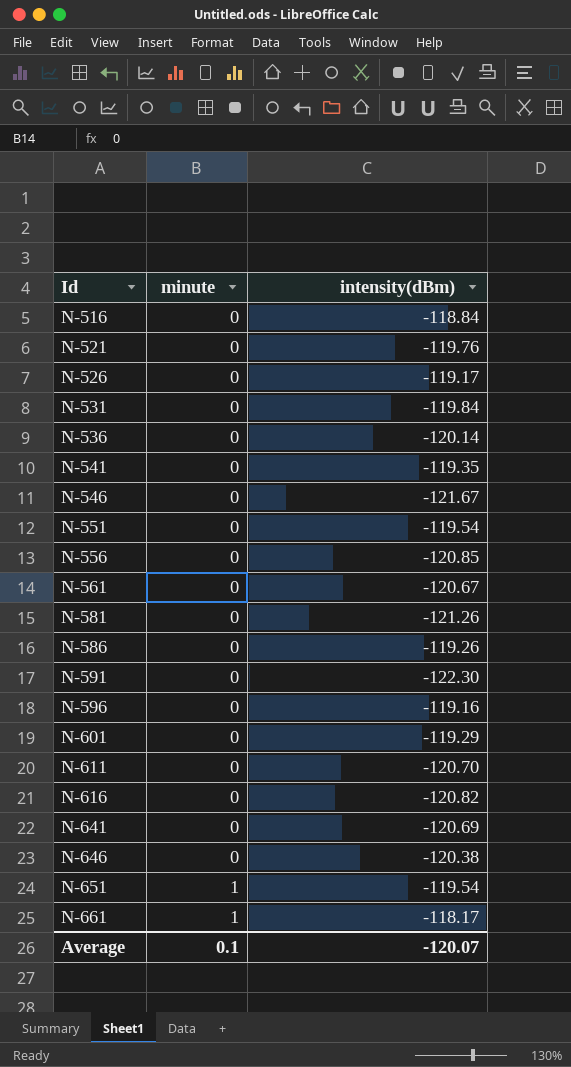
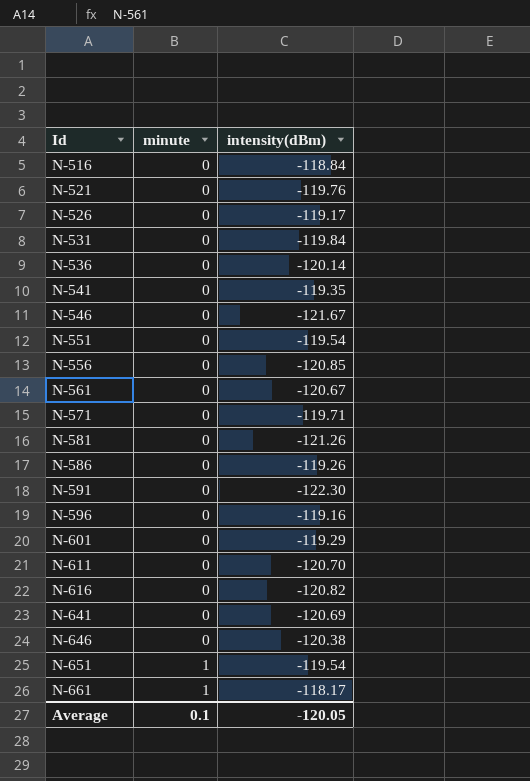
row N-571: none -> 0 | -119.71
Average | intensity(dBm): -120.07 -> -120.05

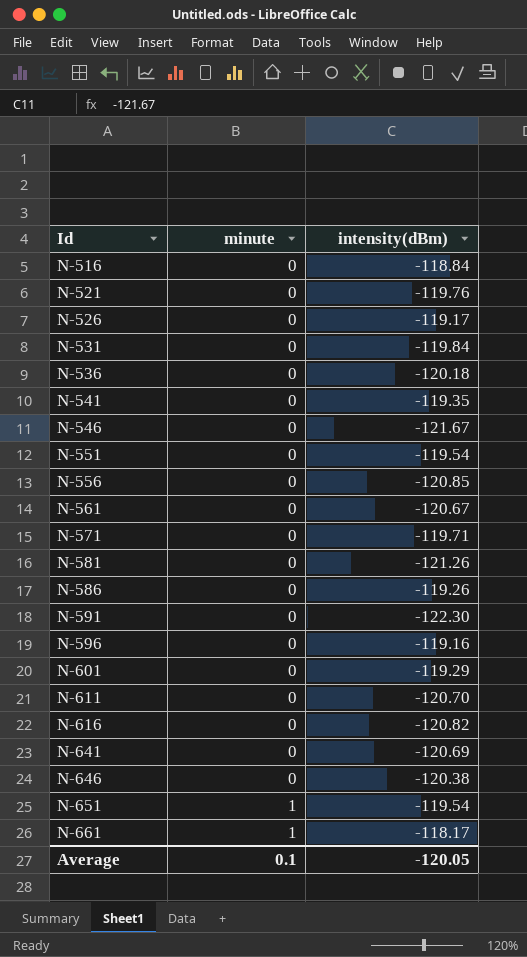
N-536 | intensity(dBm): -120.14 -> -120.18

